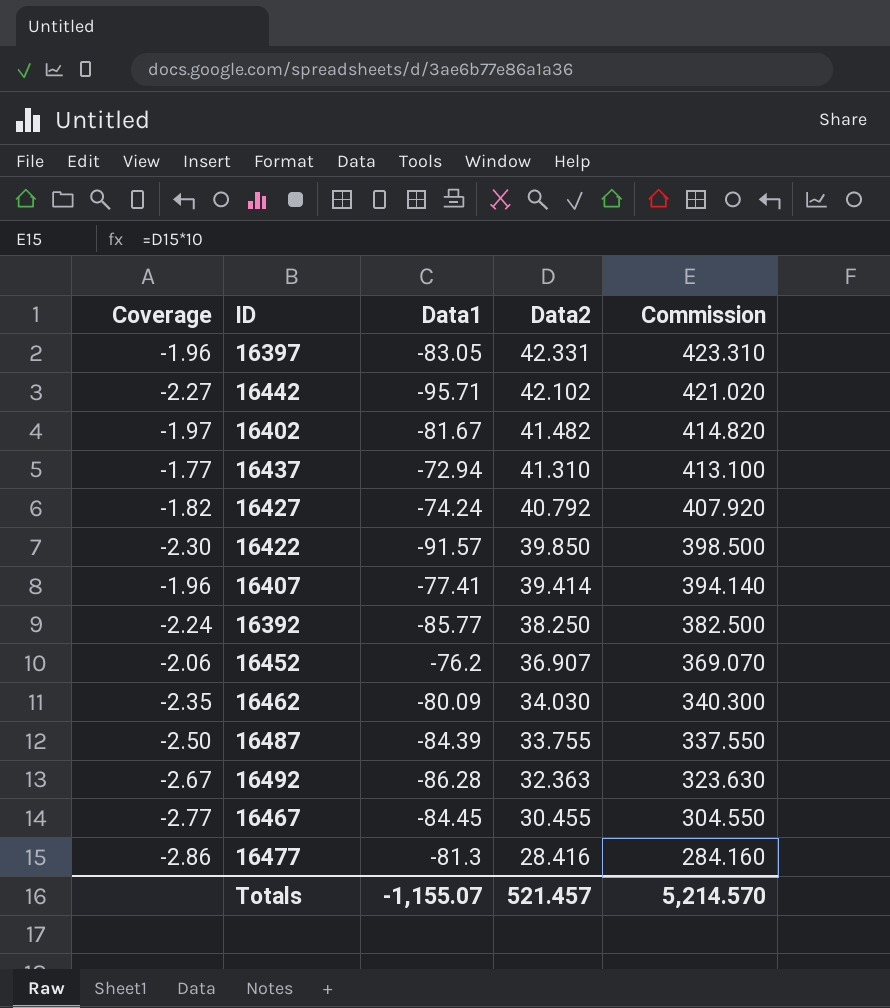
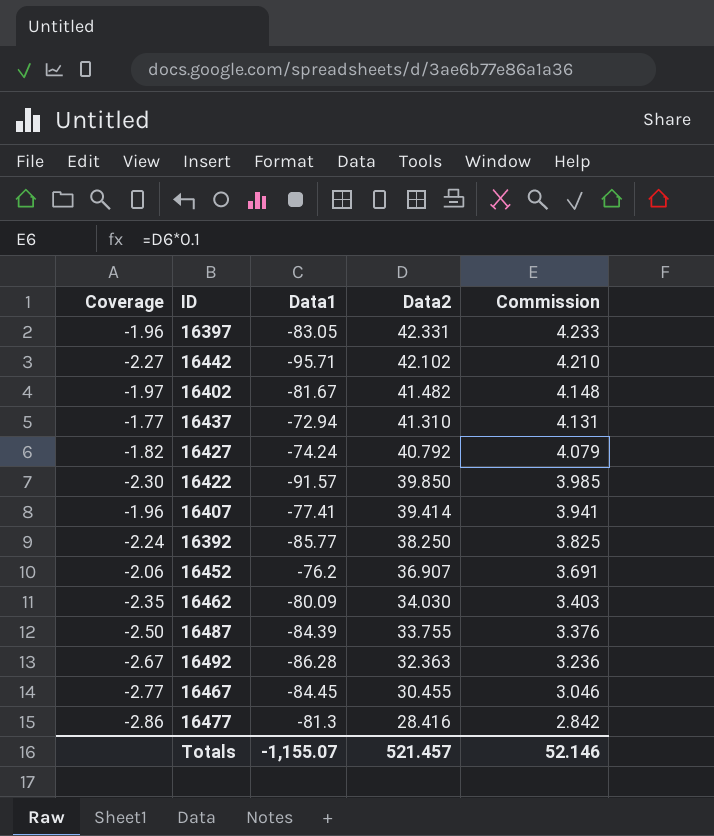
column Commission | formula: [Data2] * 10 -> [Data2] * 0.1
Totals | Commission: 5,214.570 -> 52.146

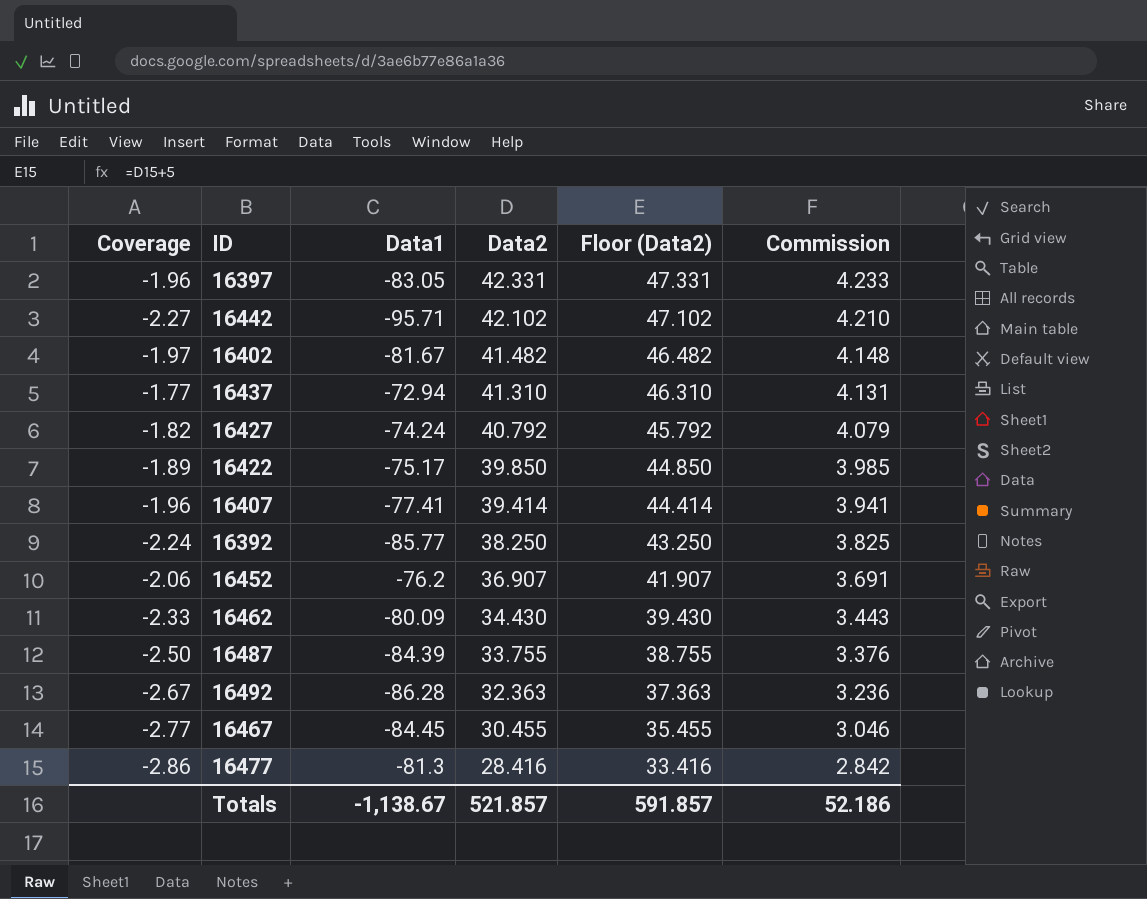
column Floor (Data2) | formula: none -> [Data2] + 5
16422 | Coverage: -2.30 -> -1.89
16422 | Data1: -91.57 -> -75.17
16462 | Coverage: -2.35 -> -2.33
16462 | Data2: 34.030 -> 34.430
16462 | Commission: 3.403 -> 3.443
Totals | Data1: -1,155.07 -> -1,138.67
Totals | Data2: 521.457 -> 521.857
Totals | Commission: 52.146 -> 52.186

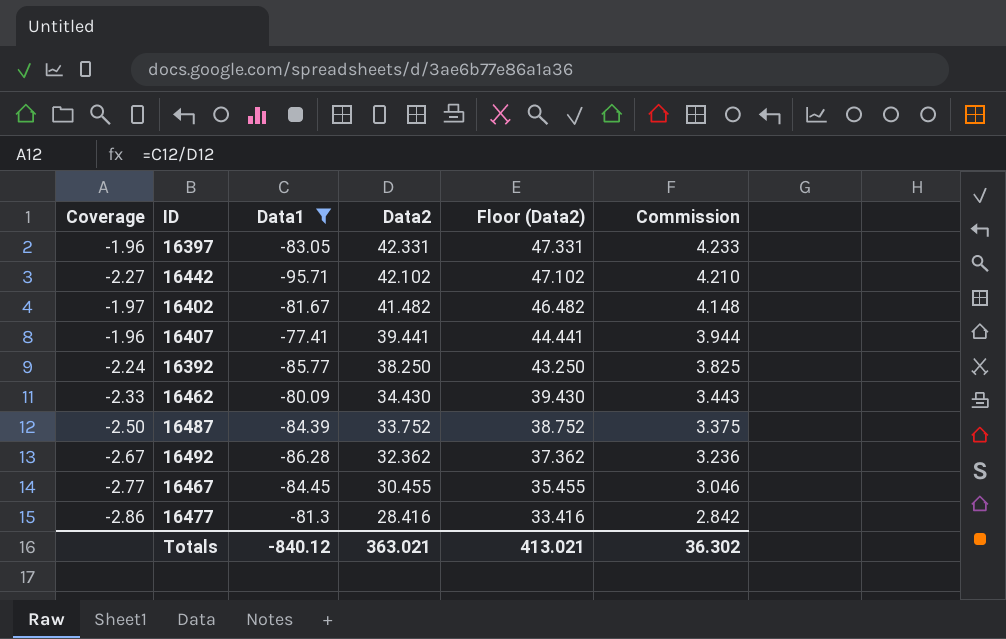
filter: none -> Data1 <= -77.41
16407 | Data2: 39.414 -> 39.441
16407 | Floor (Data2): 44.414 -> 44.441
16407 | Commission: 3.941 -> 3.944
16487 | Data2: 33.755 -> 33.752
16487 | Floor (Data2): 38.755 -> 38.752
16487 | Commission: 3.376 -> 3.375
16492 | Data2: 32.363 -> 32.362
16492 | Floor (Data2): 37.363 -> 37.362
Totals | Data1: -1,138.67 -> -840.12
Totals | Data2: 521.857 -> 363.021
Totals | Floor (Data2): 591.857 -> 413.021
Totals | Commission: 52.186 -> 36.302

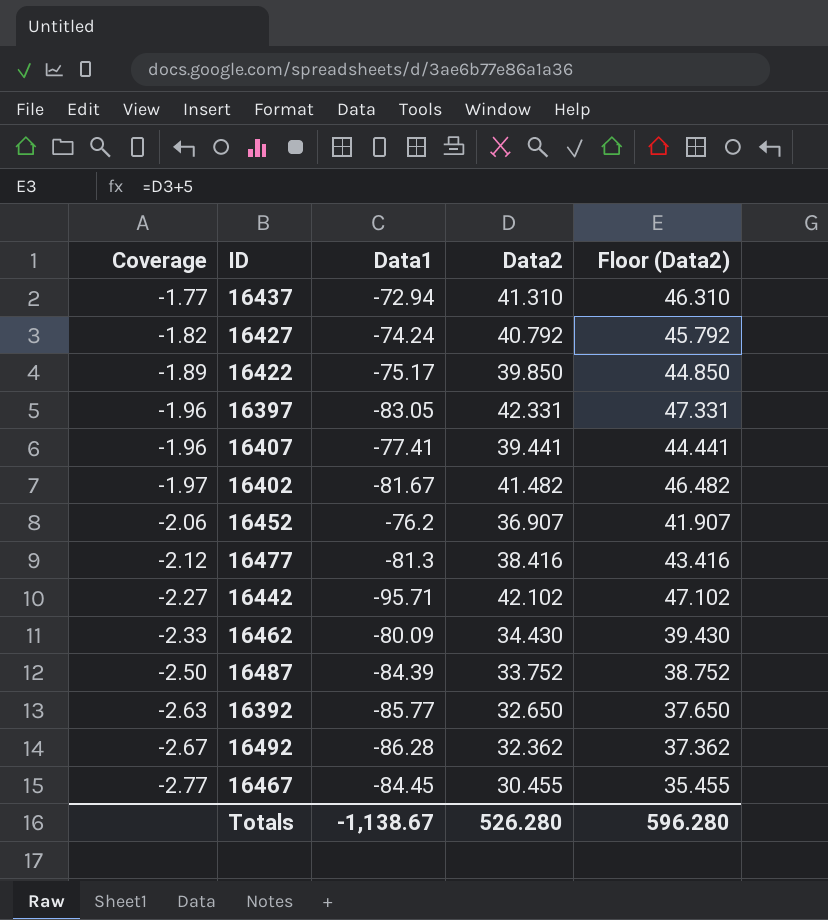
filter: Data1 <= -77.41 -> none
row order: Data2 descending -> Coverage descending
column Commission | formula: [Data2] * 0.1 -> none
16477 | Coverage: -2.86 -> -2.12
16477 | Data2: 28.416 -> 38.416
16477 | Floor (Data2): 33.416 -> 43.416
16392 | Coverage: -2.24 -> -2.63
16392 | Data2: 38.250 -> 32.650
16392 | Floor (Data2): 43.250 -> 37.650
Totals | Data1: -840.12 -> -1,138.67
Totals | Data2: 363.021 -> 526.280
Totals | Floor (Data2): 413.021 -> 596.280

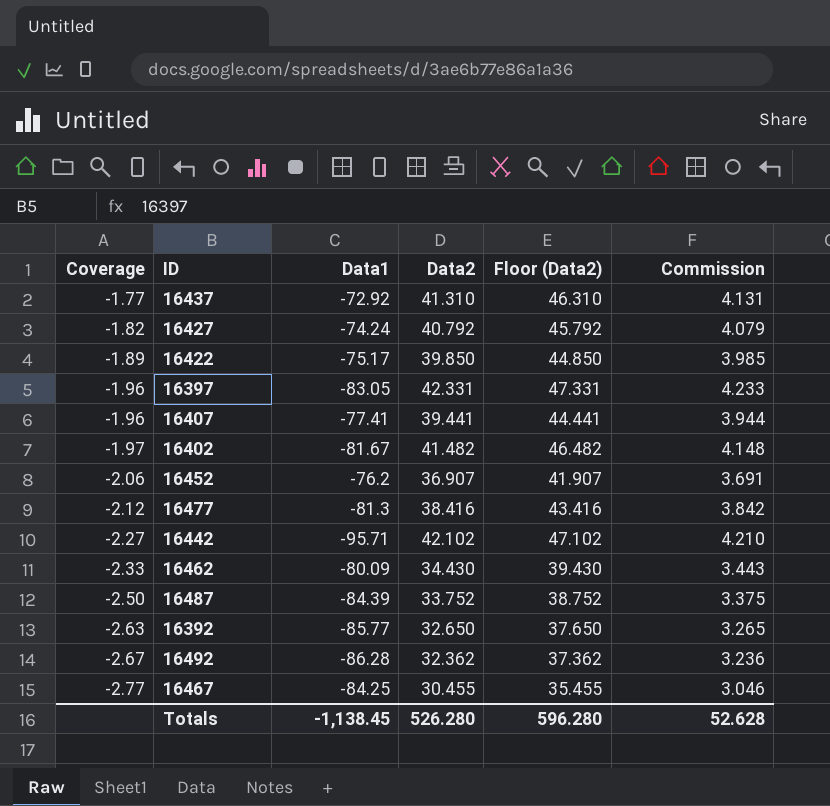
column Commission | formula: none -> [Data2] * 0.1
16437 | Data1: -72.94 -> -72.92
16467 | Data1: -84.45 -> -84.25
Totals | Data1: -1,138.67 -> -1,138.45

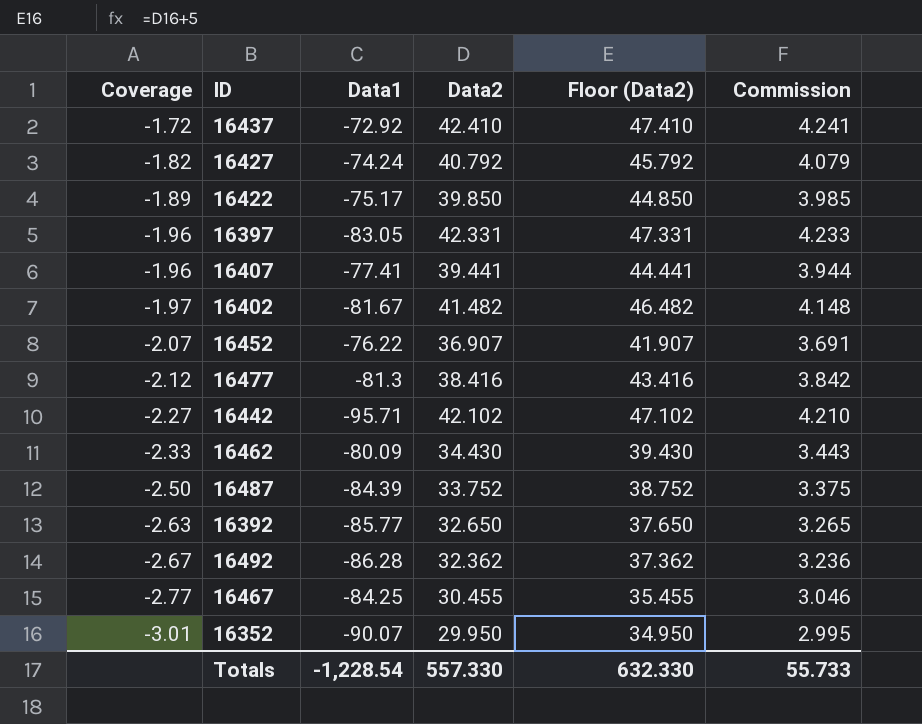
16437 | Coverage: -1.77 -> -1.72
16437 | Data2: 41.310 -> 42.410
16437 | Floor (Data2): 46.310 -> 47.410
16437 | Commission: 4.131 -> 4.241
16452 | Coverage: -2.06 -> -2.07
16452 | Data1: -76.2 -> -76.22
row 16352: none -> -3.01 | -90.07 | 29.950 | 34.950 | 2.995
Totals | Data1: -1,138.45 -> -1,228.54
Totals | Data2: 526.280 -> 557.330
Totals | Floor (Data2): 596.280 -> 632.330
Totals | Commission: 52.628 -> 55.733

